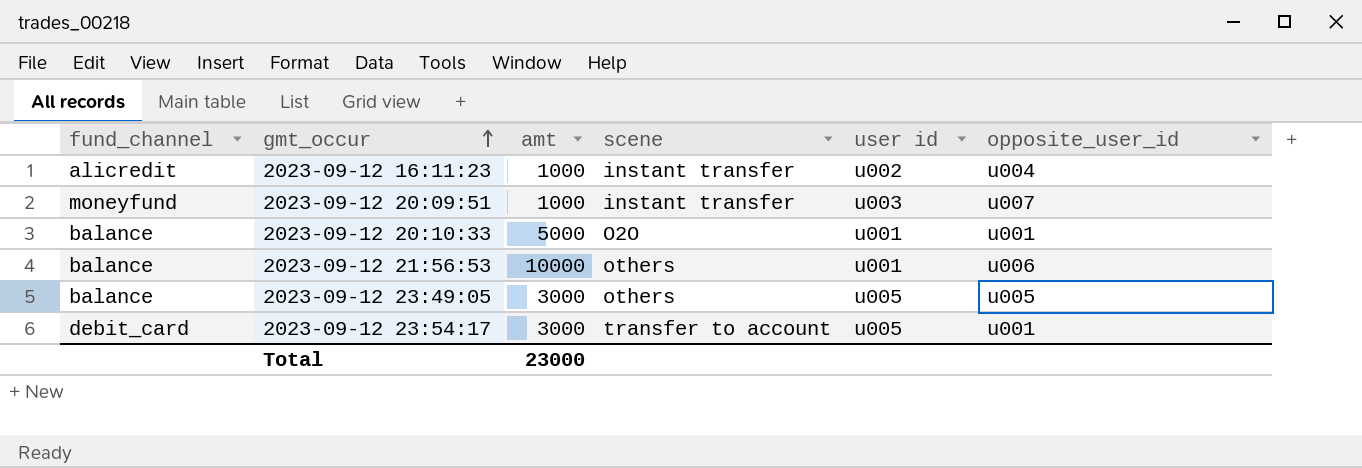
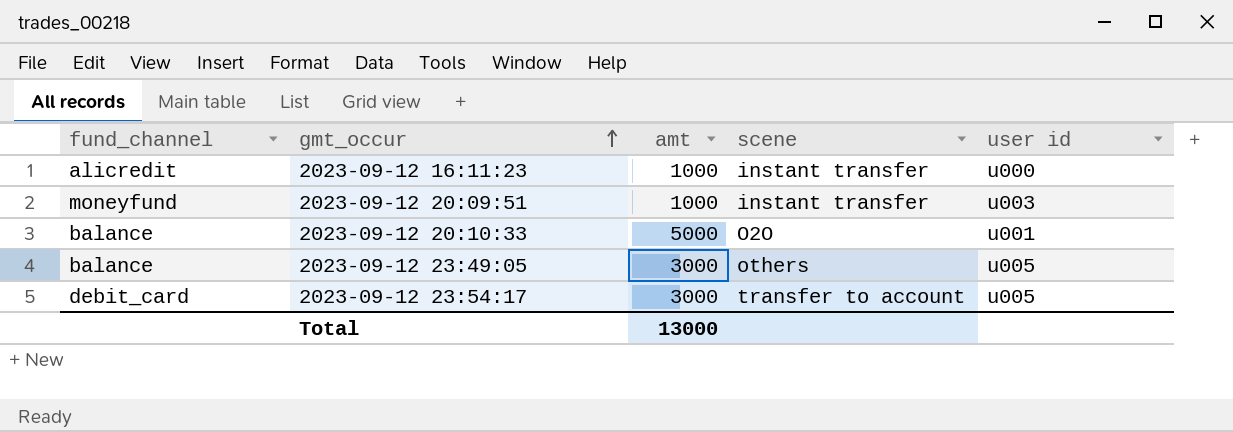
column opposite_user_id | position: 6 -> none
row 2023-09-12 21:56:53: balance | 10000 | others | u001 | u006 -> none
2023-09-12 16:11:23 | user id: u002 -> u000
Total | amt: 23000 -> 13000

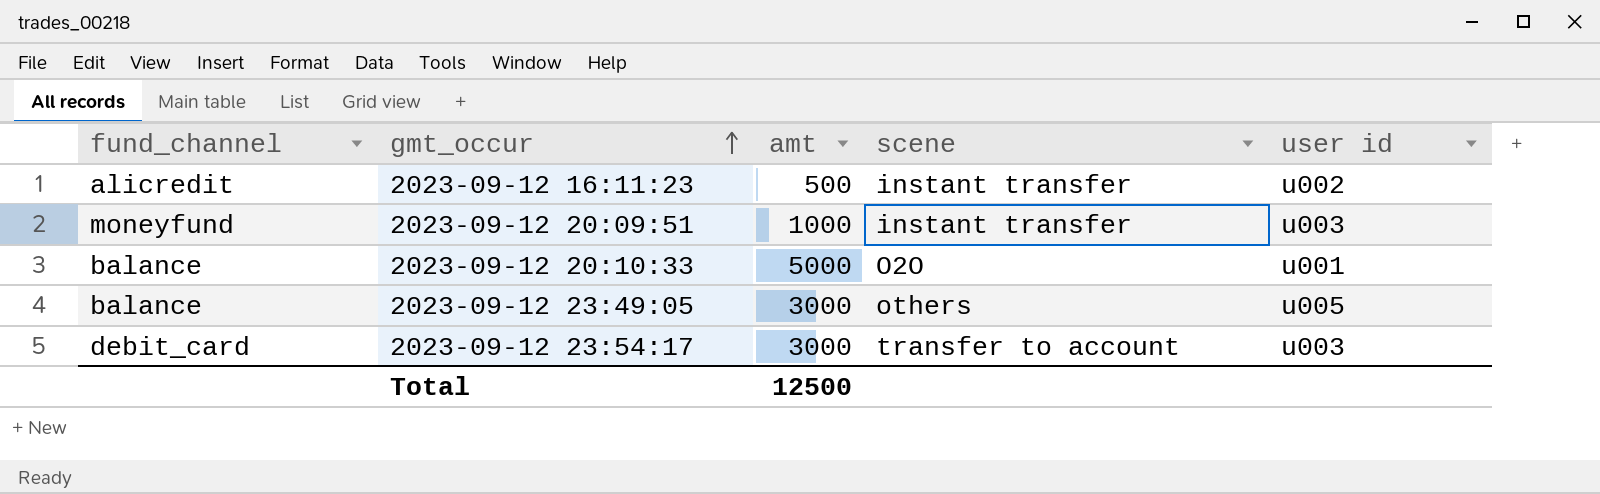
2023-09-12 16:11:23 | amt: 1000 -> 500
2023-09-12 16:11:23 | user id: u000 -> u002
2023-09-12 23:54:17 | user id: u005 -> u003
Total | amt: 13000 -> 12500

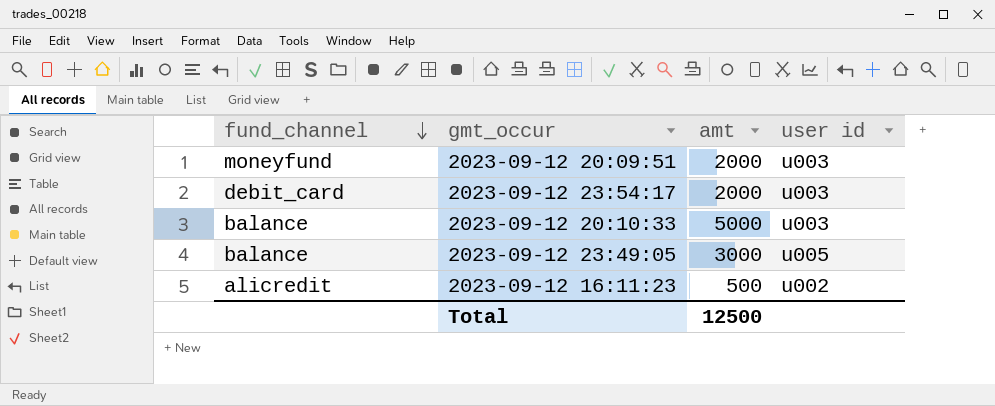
row order: gmt_occur ascending -> fund_channel descending
column scene | position: 4 -> none
2023-09-12 20:09:51 | amt: 1000 -> 2000
2023-09-12 23:54:17 | amt: 3000 -> 2000
2023-09-12 20:10:33 | user id: u001 -> u003

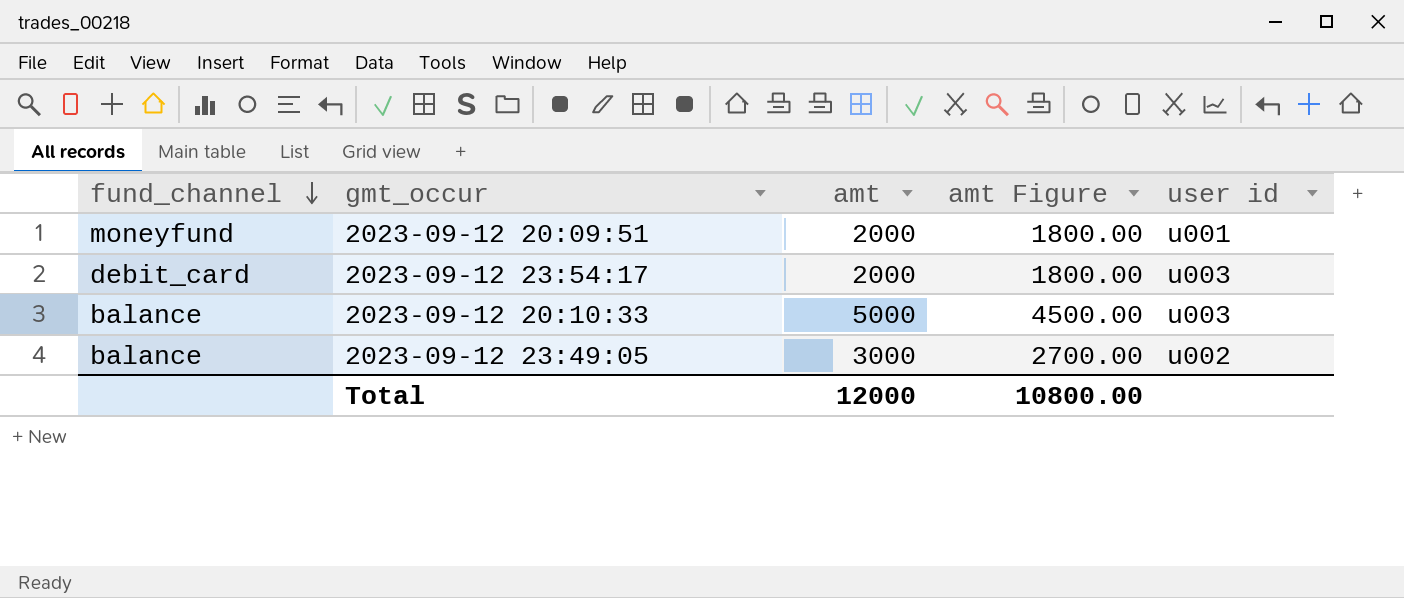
column amt Figure | formula: none -> [amt] * 0.9
row 2023-09-12 16:11:23: alicredit | 500 | u002 -> none
2023-09-12 20:09:51 | user id: u003 -> u001
2023-09-12 23:49:05 | user id: u005 -> u002
Total | amt: 12500 -> 12000

